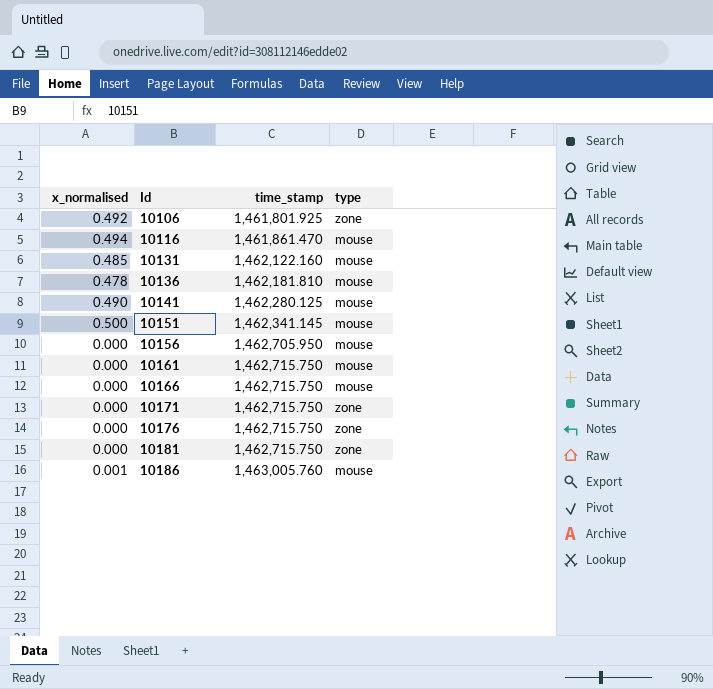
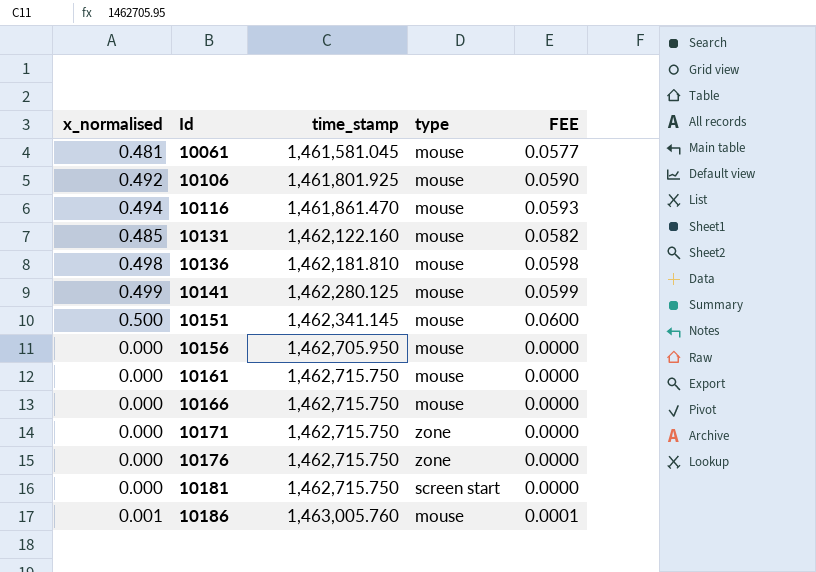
column FEE | formula: none -> [x_normalised] * 0.12
row 10061: none -> 0.481 | 1,461,581.045 | mouse | 0.0577
10106 | type: zone -> mouse
10136 | x_normalised: 0.478 -> 0.498
10141 | x_normalised: 0.490 -> 0.499
10181 | type: zone -> screen start

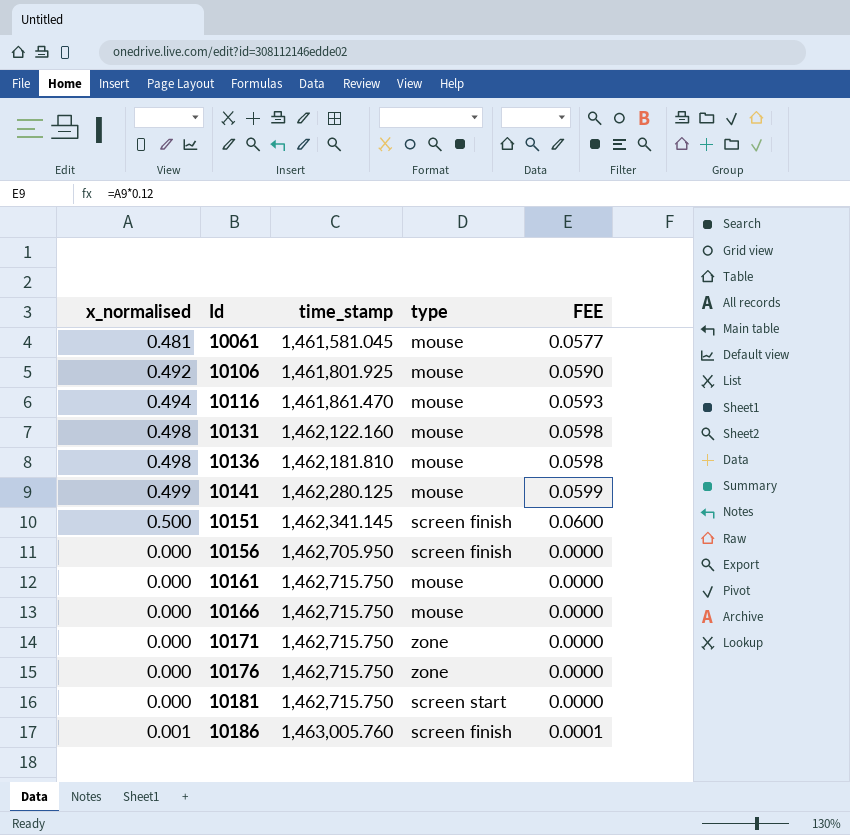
10131 | x_normalised: 0.485 -> 0.498
10131 | FEE: 0.0582 -> 0.0598
10151 | type: mouse -> screen finish
10156 | type: mouse -> screen finish
10186 | type: mouse -> screen finish

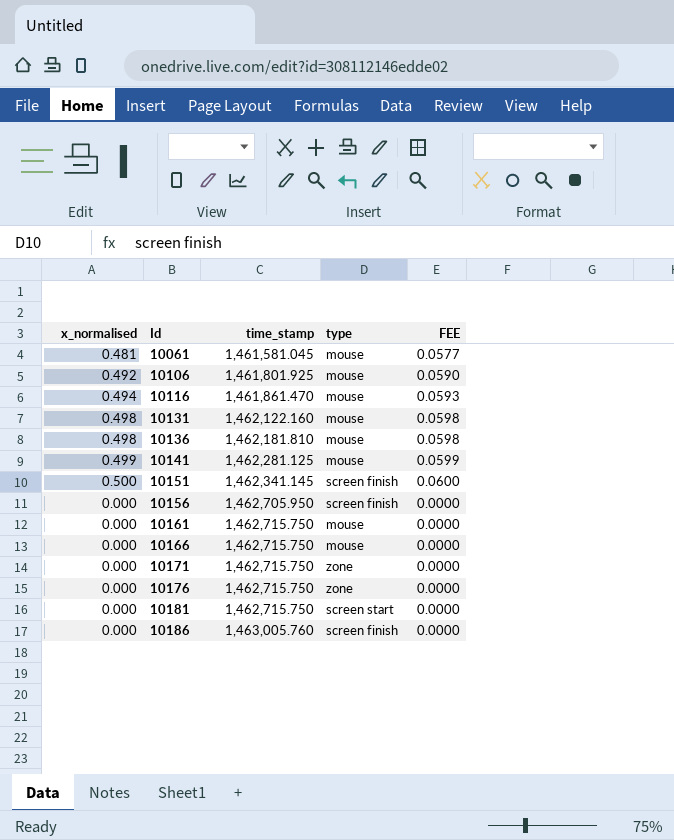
10141 | time_stamp: 1,462,280.125 -> 1,462,281.125
10186 | x_normalised: 0.001 -> 0.000
10186 | FEE: 0.0001 -> 0.0000

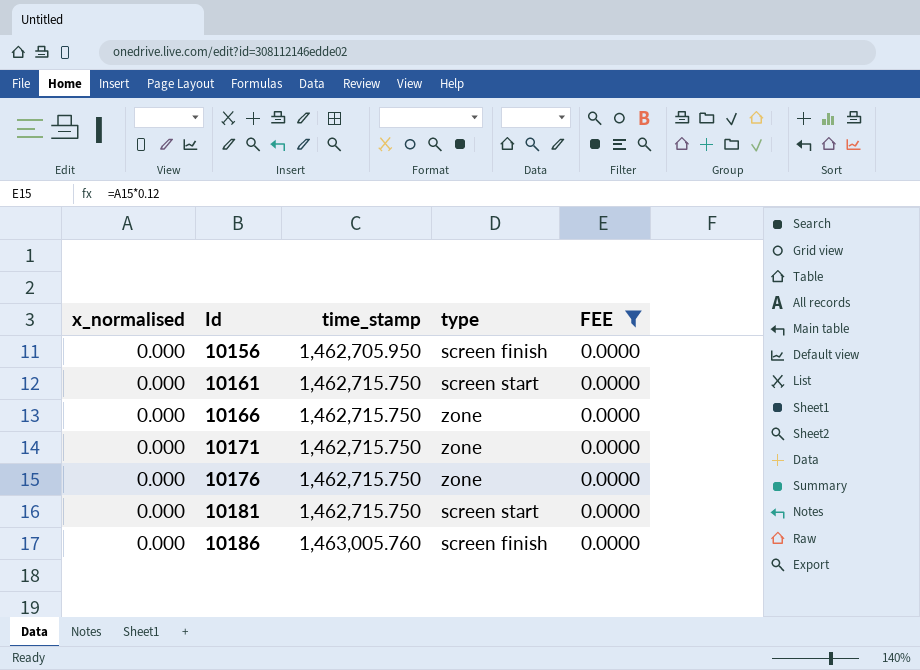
filter: none -> FEE = 0.0000
10161 | type: mouse -> screen start
10166 | type: mouse -> zone

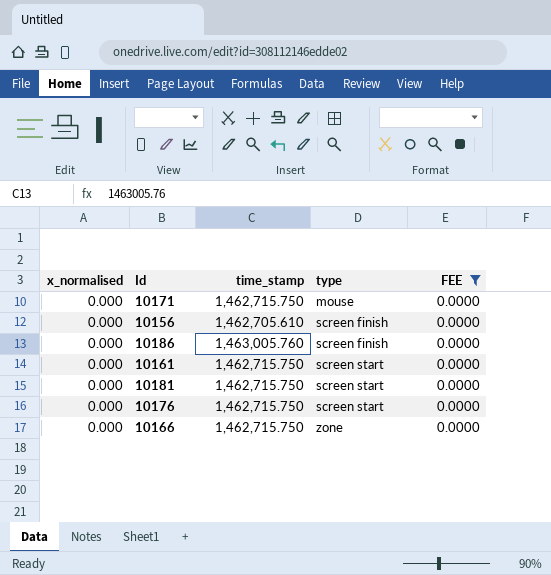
row order: Id ascending -> type ascending
10171 | type: zone -> mouse
10156 | time_stamp: 1,462,705.950 -> 1,462,705.610
10176 | type: zone -> screen start

